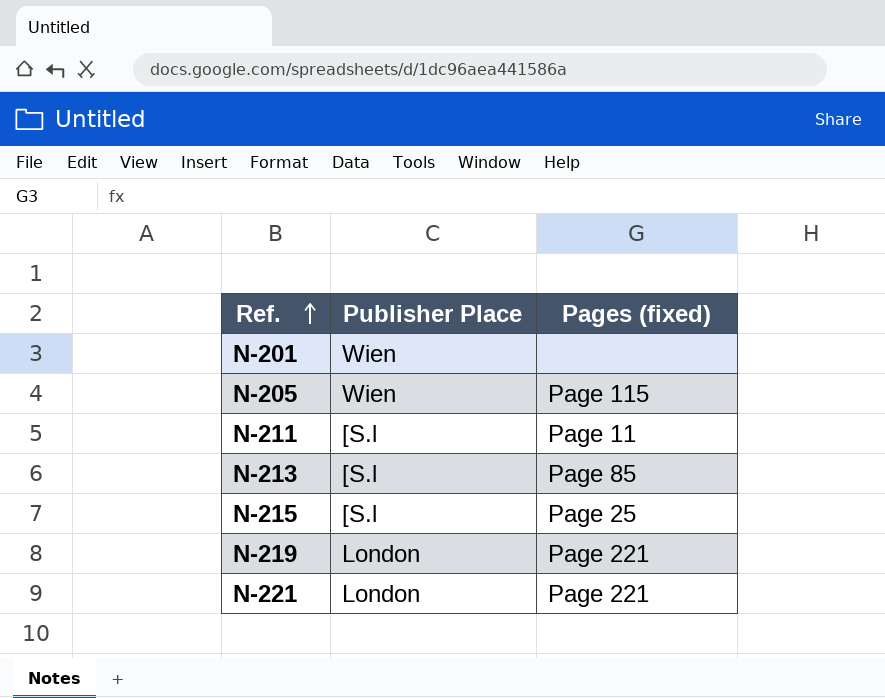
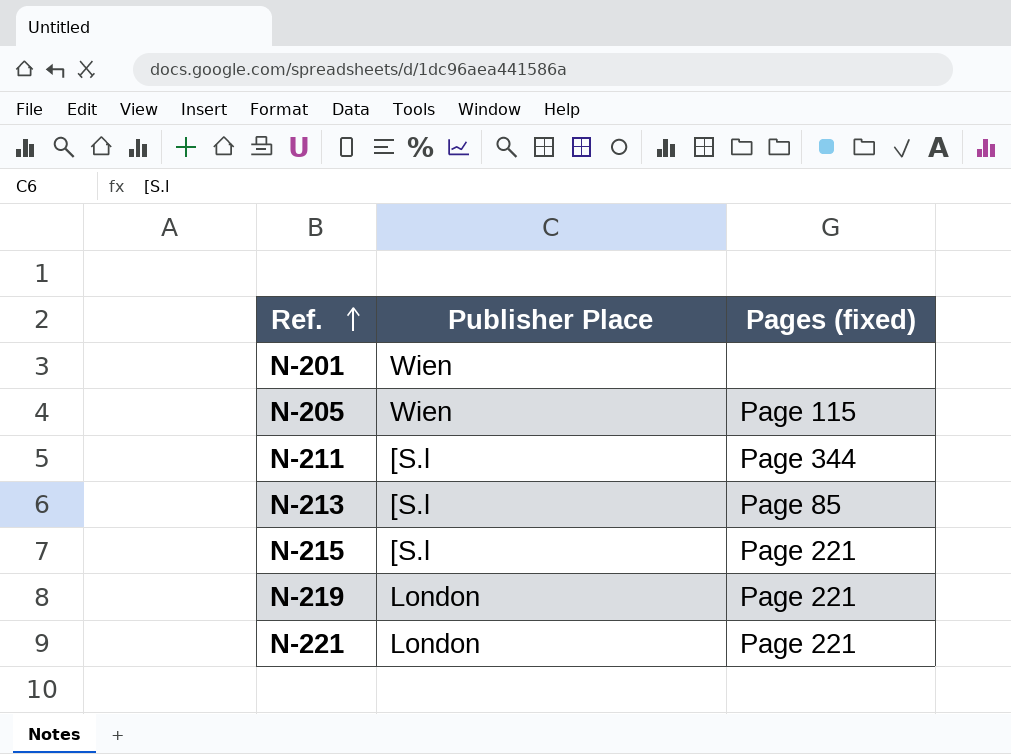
N-211 | Pages (fixed): Page 11 -> Page 344
N-215 | Pages (fixed): Page 25 -> Page 221

